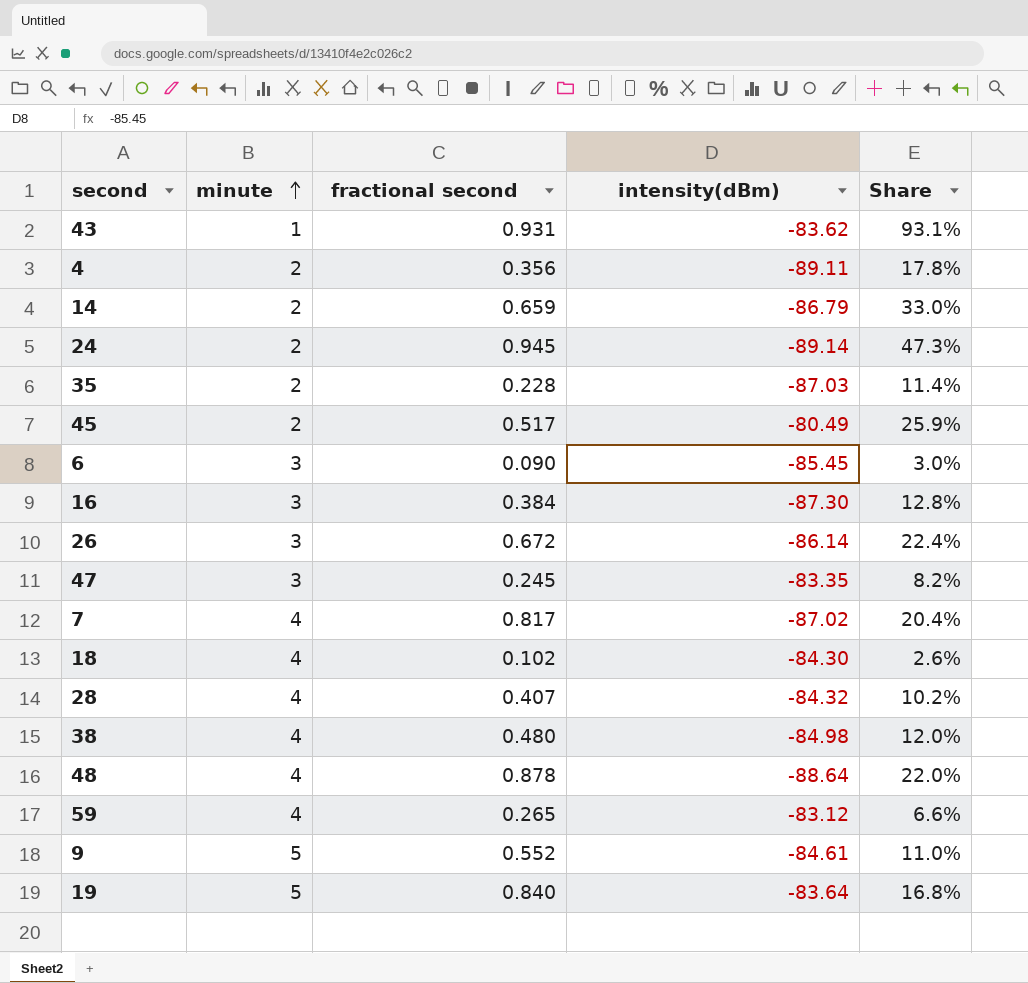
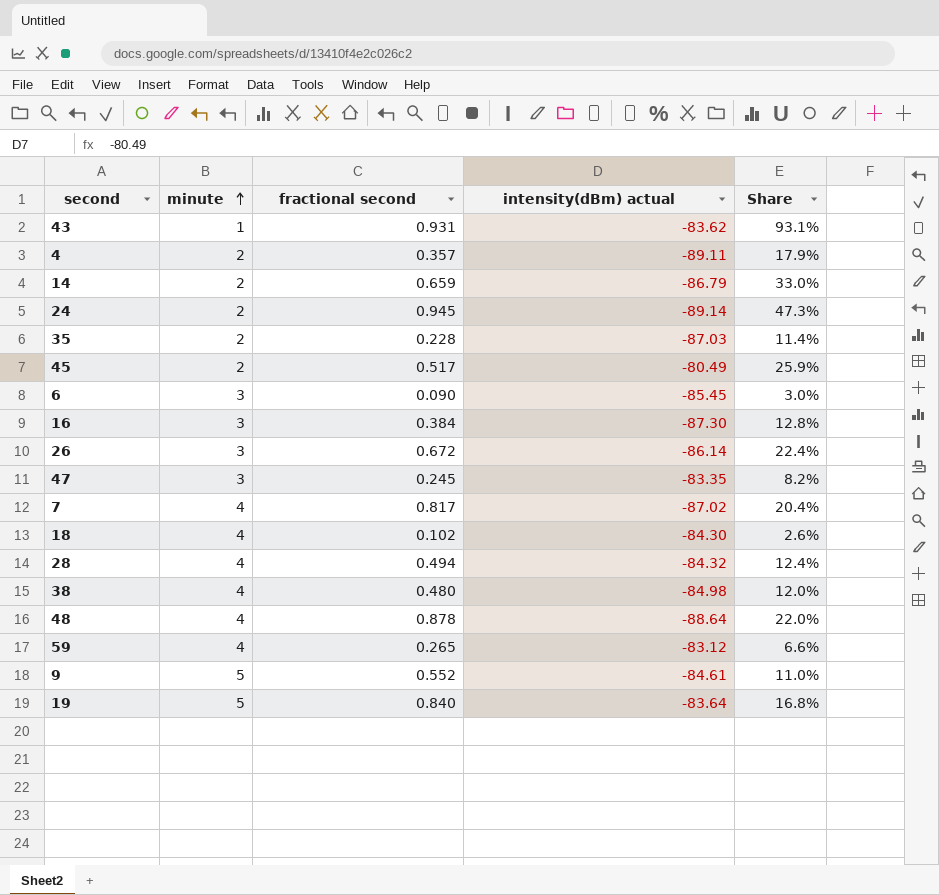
column name: intensity(dBm) -> intensity(dBm) actual
4 | fractional second: 0.356 -> 0.357
4 | Share: 17.8% -> 17.9%
28 | fractional second: 0.407 -> 0.494
28 | Share: 10.2% -> 12.4%

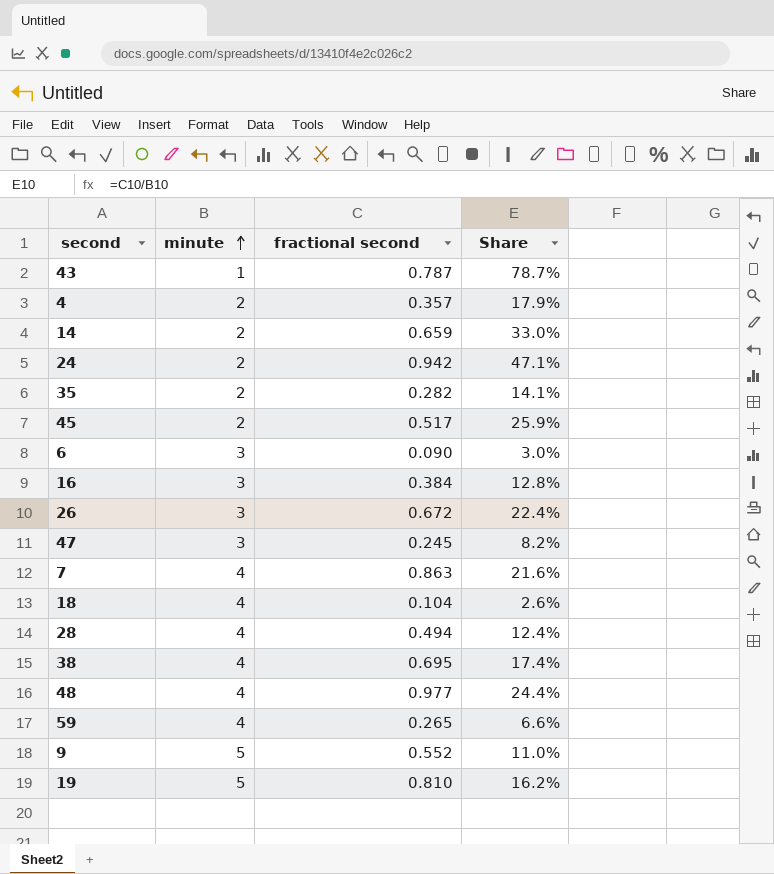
column intensity(dBm) actual | position: 4 -> none
43 | fractional second: 0.931 -> 0.787
43 | Share: 93.1% -> 78.7%
24 | fractional second: 0.945 -> 0.942
24 | Share: 47.3% -> 47.1%
35 | fractional second: 0.228 -> 0.282
35 | Share: 11.4% -> 14.1%
7 | fractional second: 0.817 -> 0.863
7 | Share: 20.4% -> 21.6%
18 | fractional second: 0.102 -> 0.104
38 | fractional second: 0.480 -> 0.695
38 | Share: 12.0% -> 17.4%
48 | fractional second: 0.878 -> 0.977
48 | Share: 22.0% -> 24.4%
19 | fractional second: 0.840 -> 0.810
19 | Share: 16.8% -> 16.2%

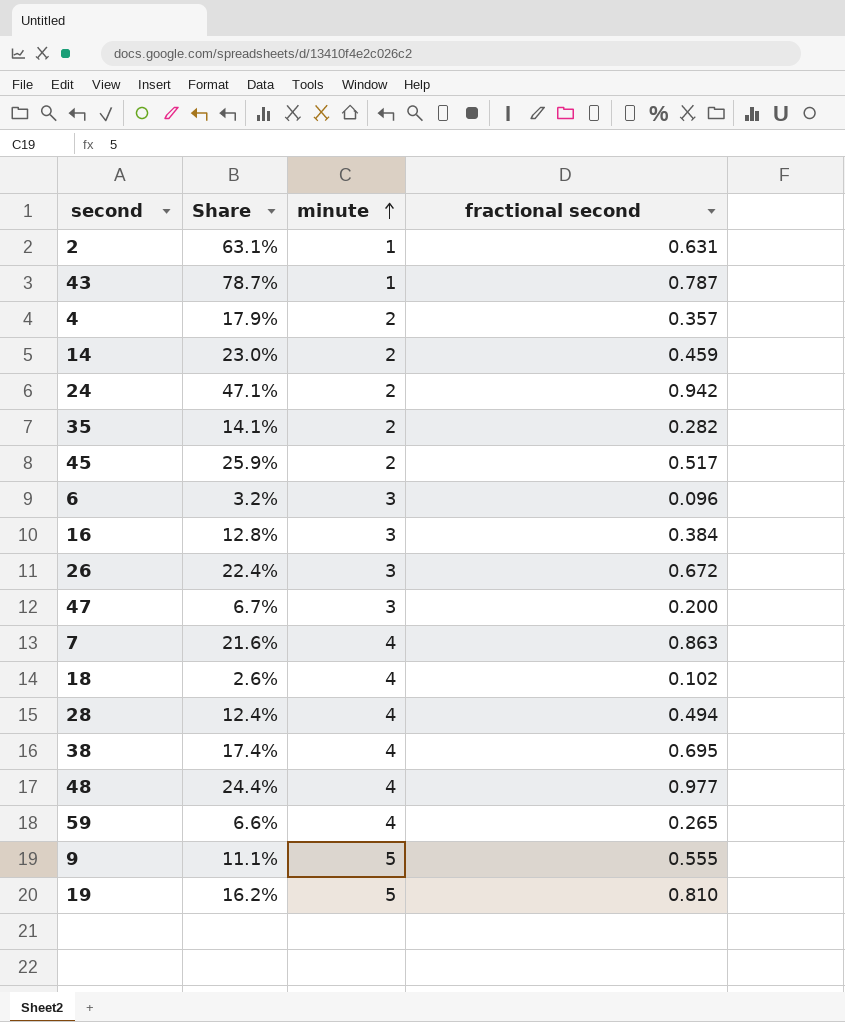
column Share | position: 4 -> 2
row 2: none -> 63.1% | 1 | 0.631
14 | Share: 33.0% -> 23.0%
14 | fractional second: 0.659 -> 0.459
6 | Share: 3.0% -> 3.2%
6 | fractional second: 0.090 -> 0.096
47 | Share: 8.2% -> 6.7%
47 | fractional second: 0.245 -> 0.200
18 | fractional second: 0.104 -> 0.102
9 | Share: 11.0% -> 11.1%
9 | fractional second: 0.552 -> 0.555

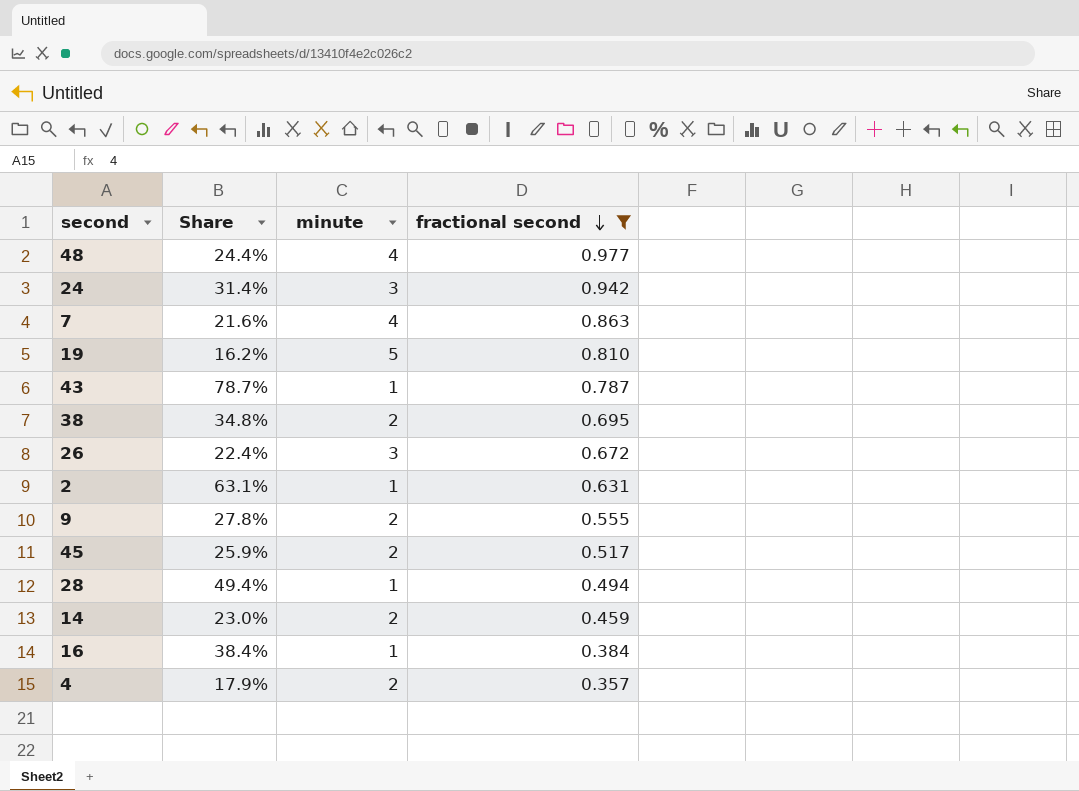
filter: none -> fractional second >= 0.357
row order: minute ascending -> fractional second descending
24 | Share: 47.1% -> 31.4%
24 | minute: 2 -> 3
38 | Share: 17.4% -> 34.8%
38 | minute: 4 -> 2
9 | Share: 11.1% -> 27.8%
9 | minute: 5 -> 2
28 | Share: 12.4% -> 49.4%
28 | minute: 4 -> 1
16 | Share: 12.8% -> 38.4%
16 | minute: 3 -> 1

